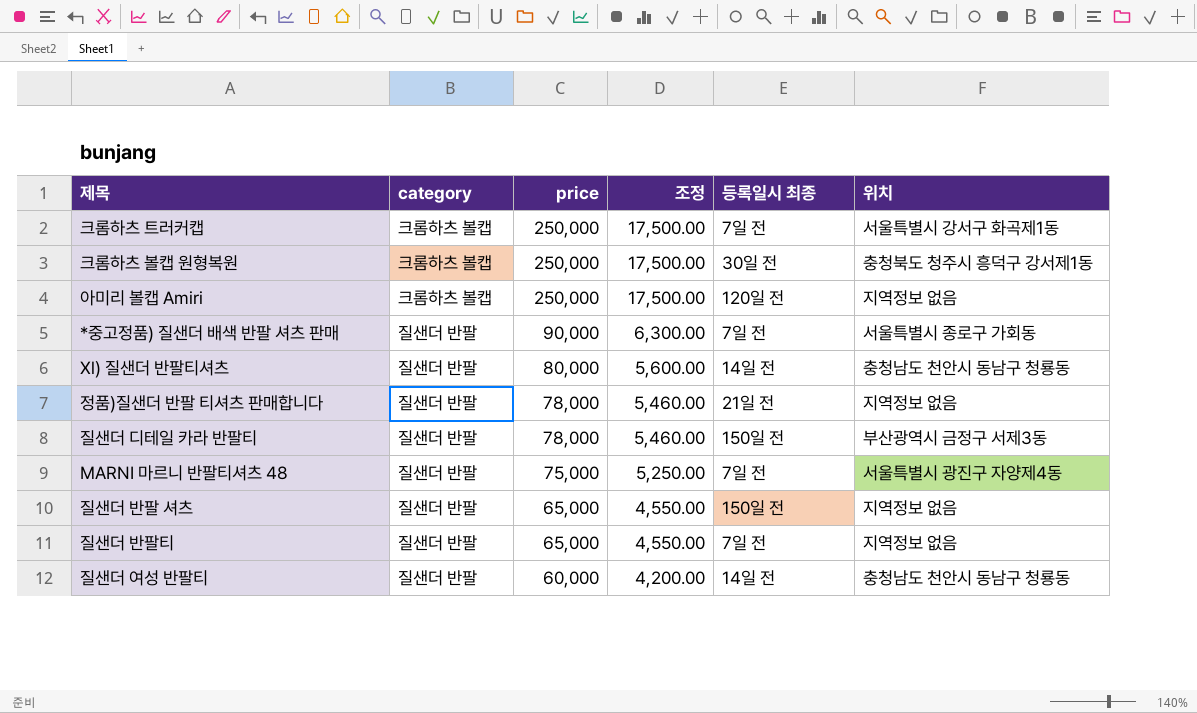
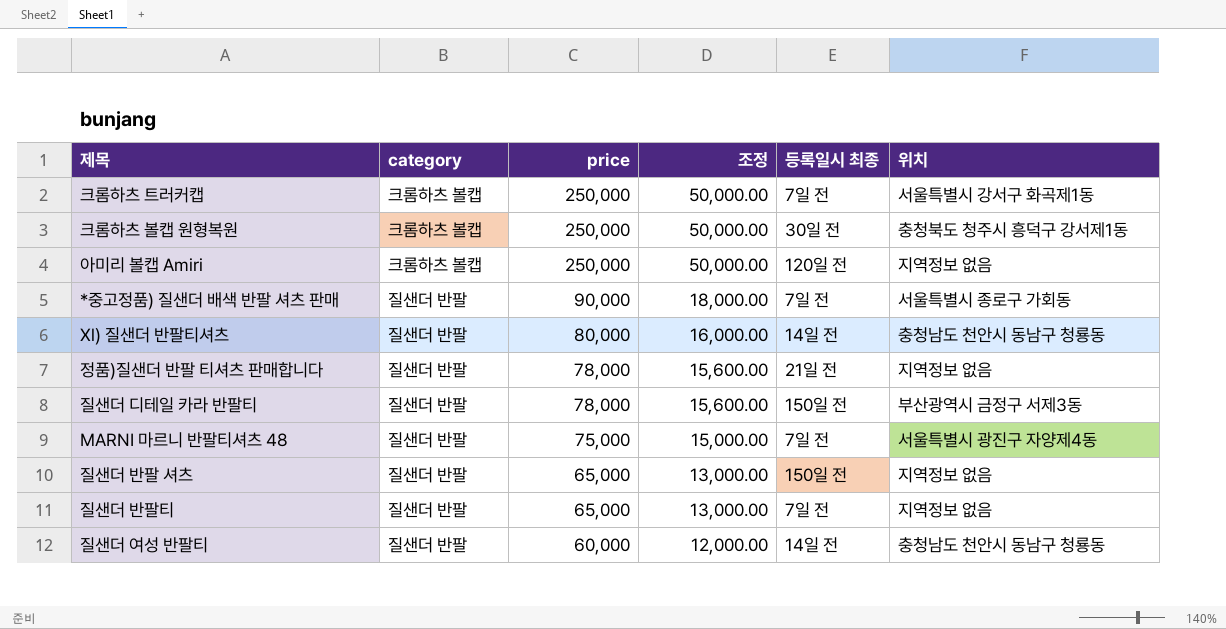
column 조정 | formula: [price] * 0.07 -> [price] * 0.2

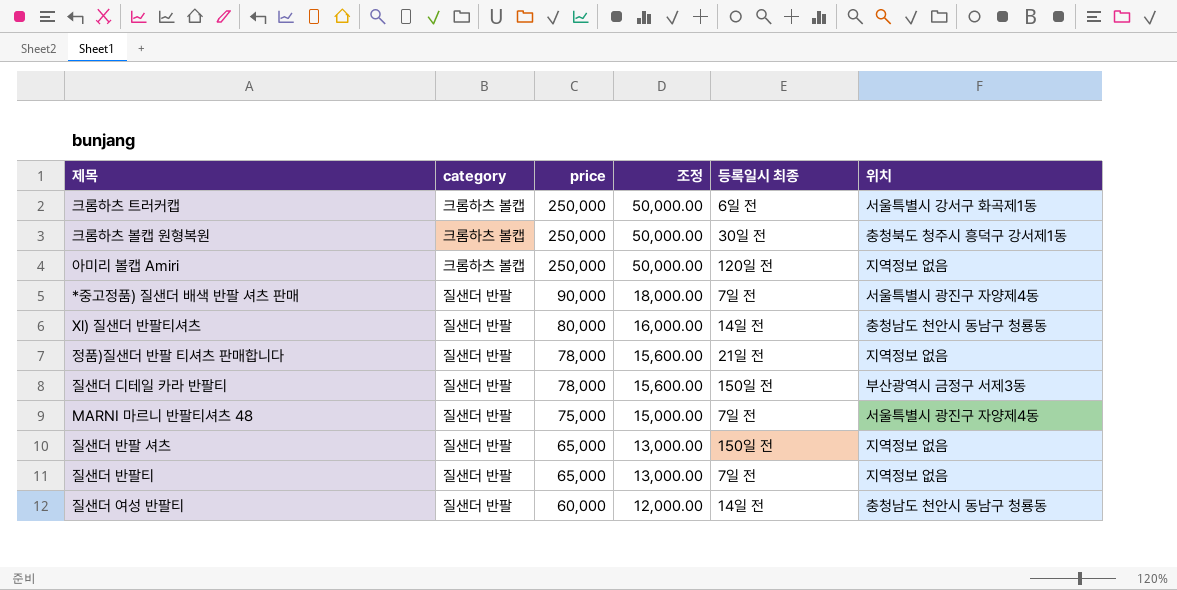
크롬하츠 트러커캡 | 등록일시 최종: 7일 전 -> 6일 전
*중고정품) 질샌더 배색 반팔 셔츠 판매 | 위치: 서울특별시 종로구 가회동 -> 서울특별시 광진구 자양제4동

